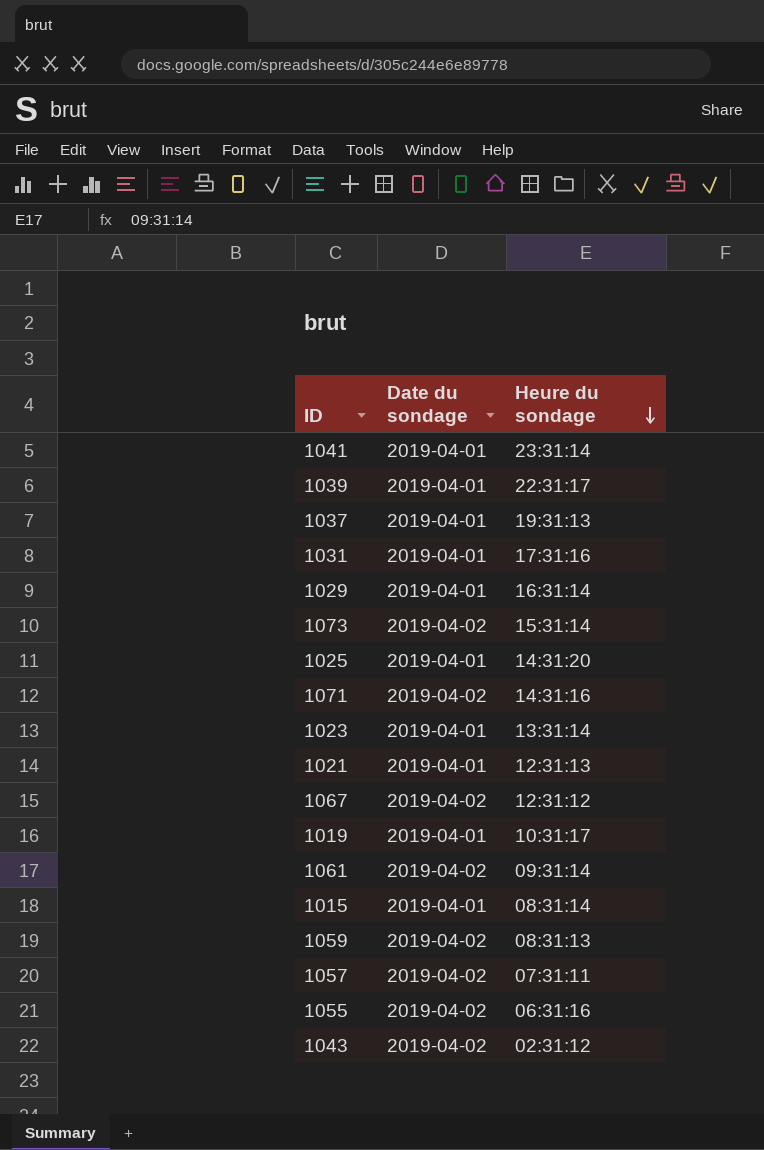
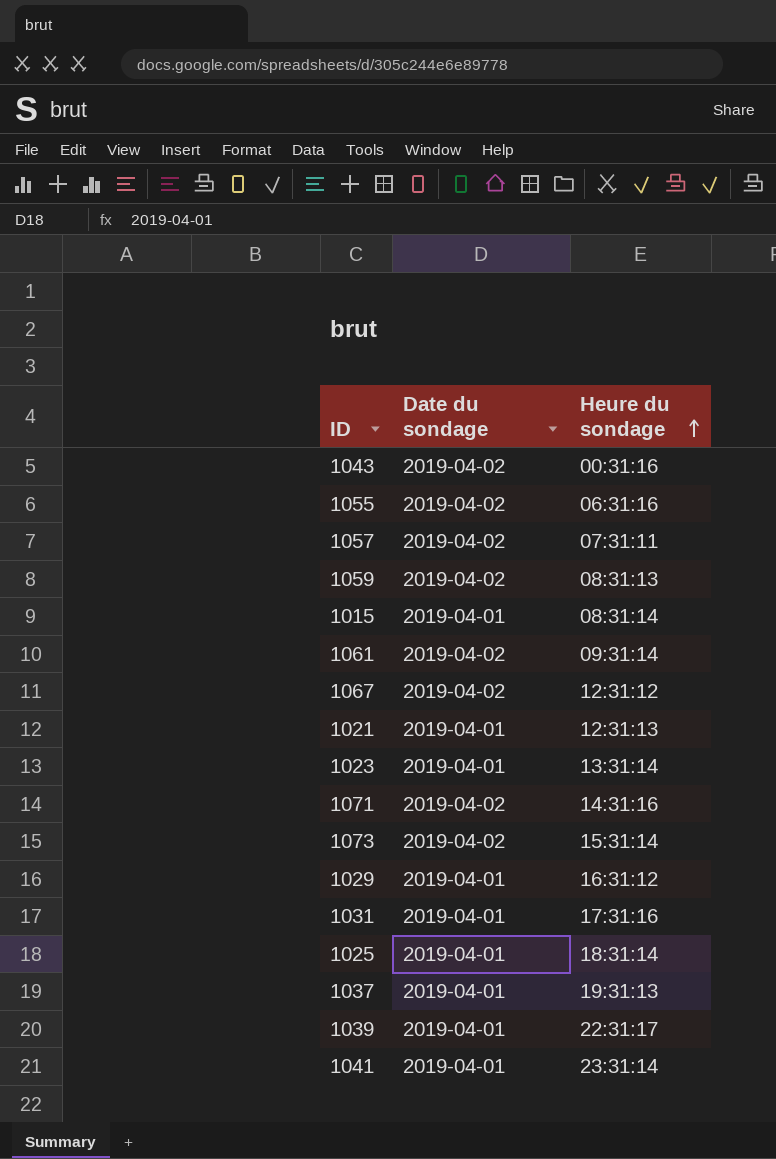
row order: Heure du sondage descending -> Heure du sondage ascending
row 1019: 2019-04-01 | 10:31:17 -> none
1043 | Heure du sondage: 02:31:12 -> 00:31:16
1029 | Heure du sondage: 16:31:14 -> 16:31:12
1025 | Heure du sondage: 14:31:20 -> 18:31:14

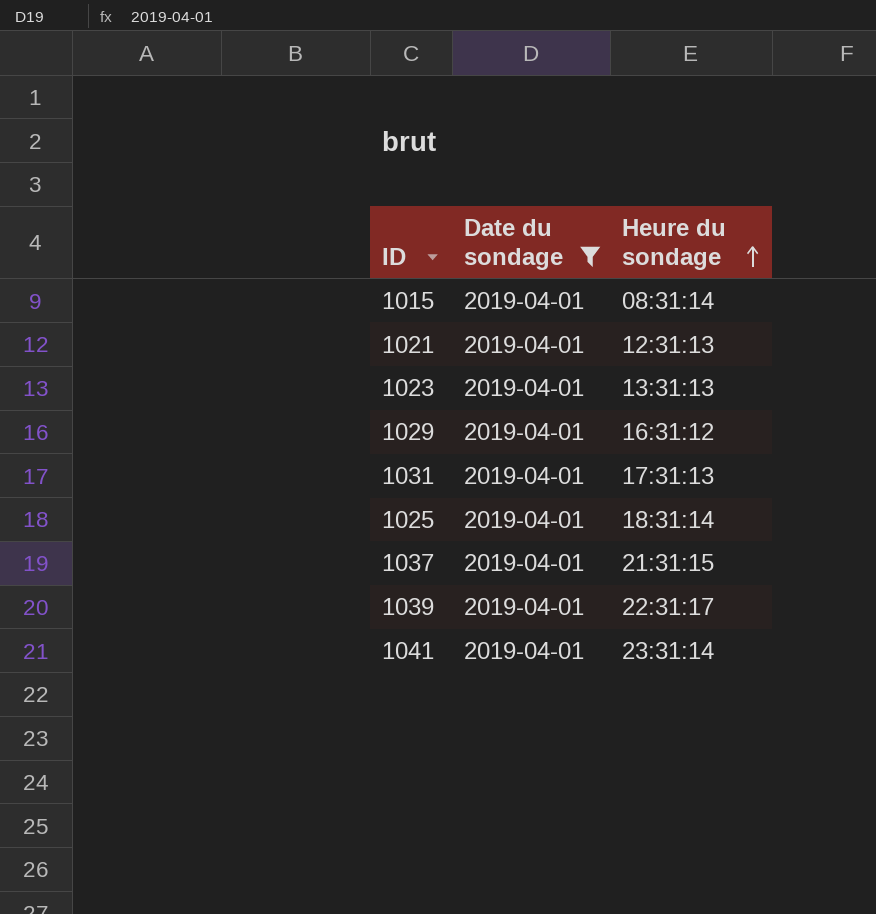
filter: none -> Date du sondage = 2019-04-01
1023 | Heure du sondage: 13:31:14 -> 13:31:13
1031 | Heure du sondage: 17:31:16 -> 17:31:13
1037 | Heure du sondage: 19:31:13 -> 21:31:15

